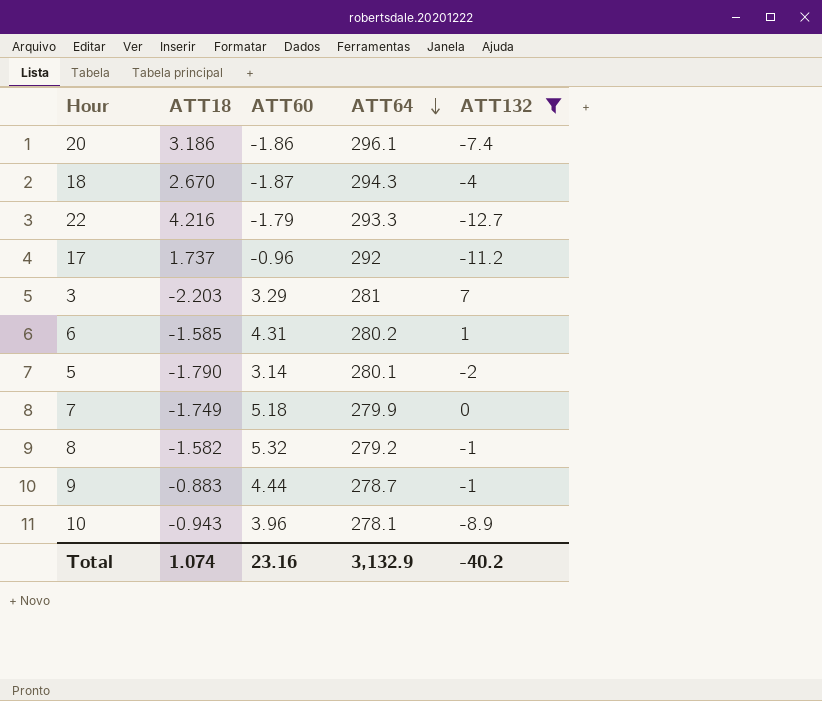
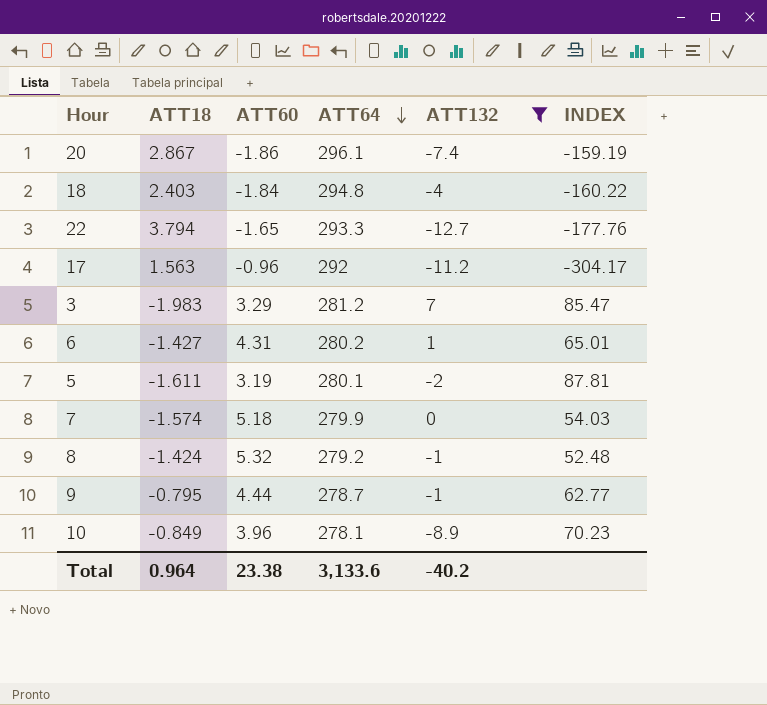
column INDEX | formula: none -> [ATT64] / [ATT60]
20 | ATT18: 3.186 -> 2.867
18 | ATT18: 2.670 -> 2.403
18 | ATT60: -1.87 -> -1.84
18 | ATT64: 294.3 -> 294.8
22 | ATT18: 4.216 -> 3.794
22 | ATT60: -1.79 -> -1.65
17 | ATT18: 1.737 -> 1.563
3 | ATT18: -2.203 -> -1.983
3 | ATT64: 281 -> 281.2
6 | ATT18: -1.585 -> -1.427
5 | ATT18: -1.790 -> -1.611
5 | ATT60: 3.14 -> 3.19
7 | ATT18: -1.749 -> -1.574
8 | ATT18: -1.582 -> -1.424
9 | ATT18: -0.883 -> -0.795
10 | ATT18: -0.943 -> -0.849
Total | ATT18: 1.074 -> 0.964
Total | ATT60: 23.16 -> 23.38
Total | ATT64: 3,132.9 -> 3,133.6

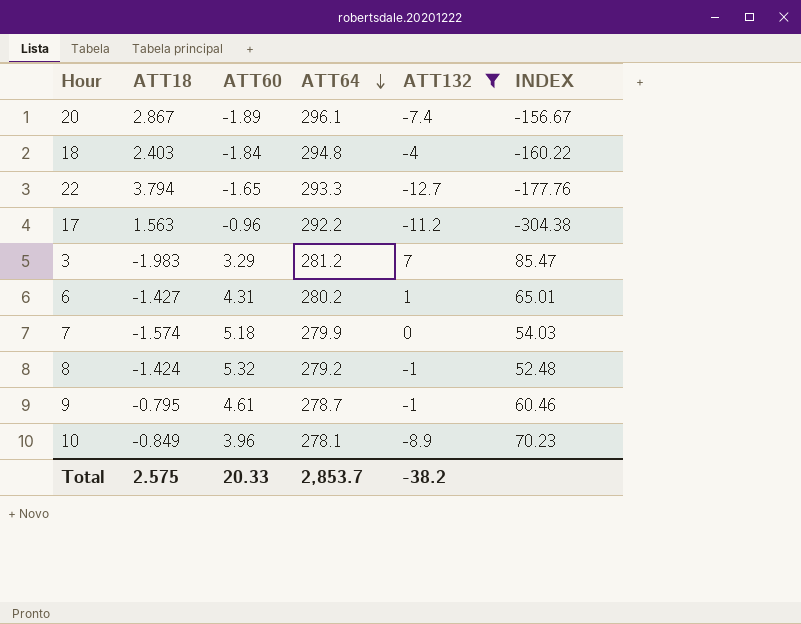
row 5: -1.611 | 3.19 | 280.1 | -2 | 87.81 -> none
20 | ATT60: -1.86 -> -1.89
20 | INDEX: -159.19 -> -156.67
17 | ATT64: 292 -> 292.2
17 | INDEX: -304.17 -> -304.38
9 | ATT60: 4.44 -> 4.61
9 | INDEX: 62.77 -> 60.46
Total | ATT18: 0.964 -> 2.575
Total | ATT60: 23.38 -> 20.33
Total | ATT64: 3,133.6 -> 2,853.7
Total | ATT132: -40.2 -> -38.2

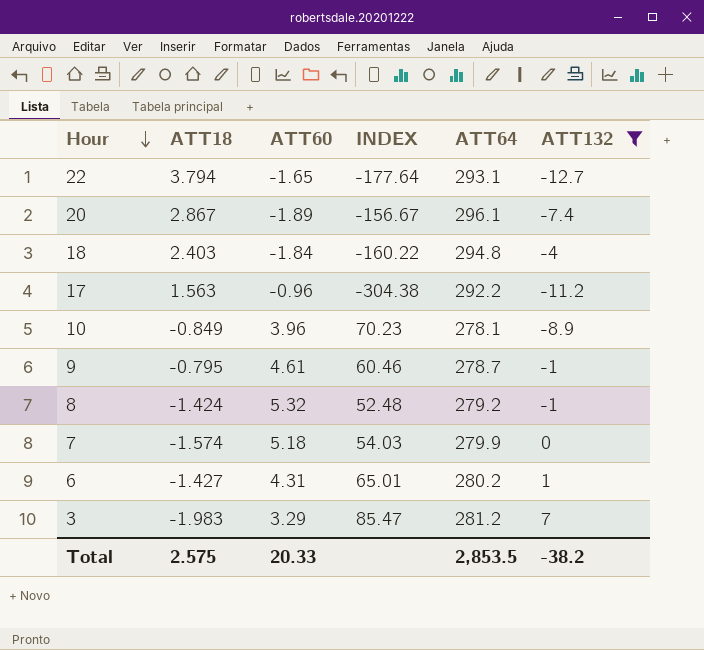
row order: ATT64 descending -> Hour descending
column INDEX | position: 6 -> 4
22 | INDEX: -177.76 -> -177.64
22 | ATT64: 293.3 -> 293.1
Total | ATT64: 2,853.7 -> 2,853.5

